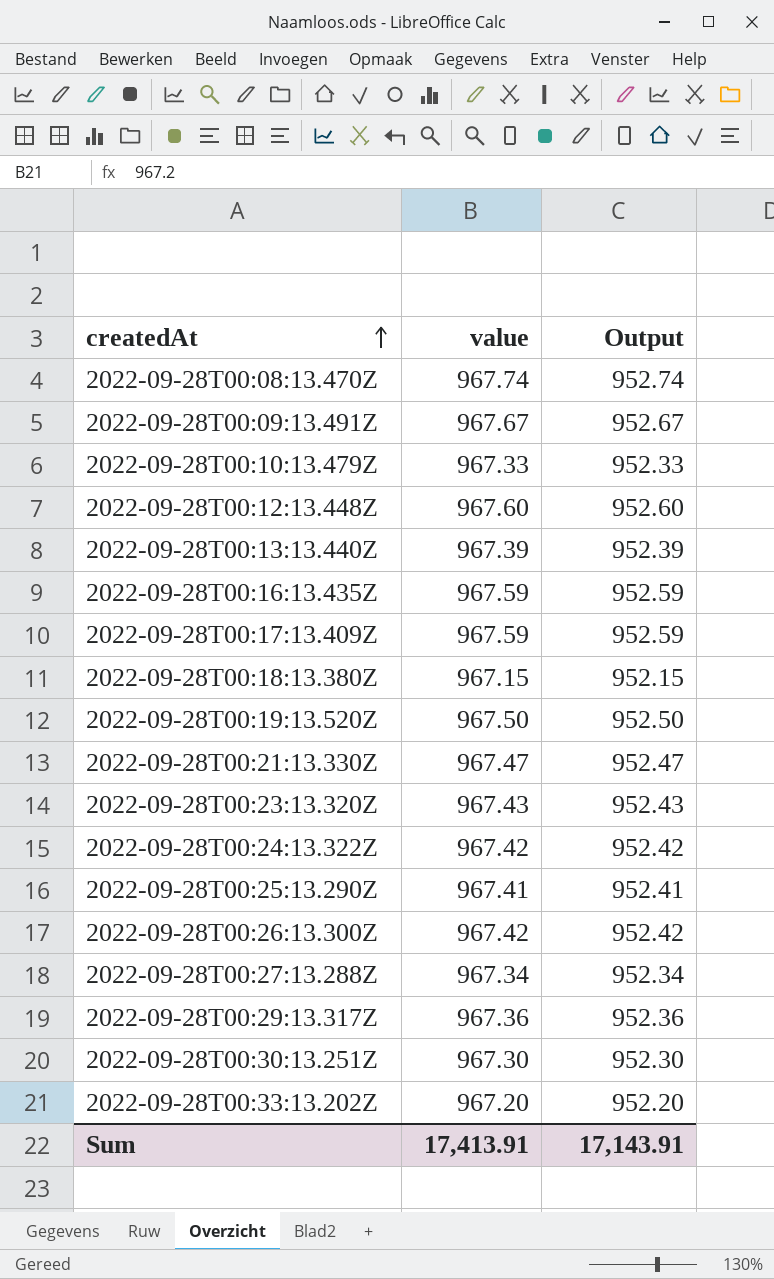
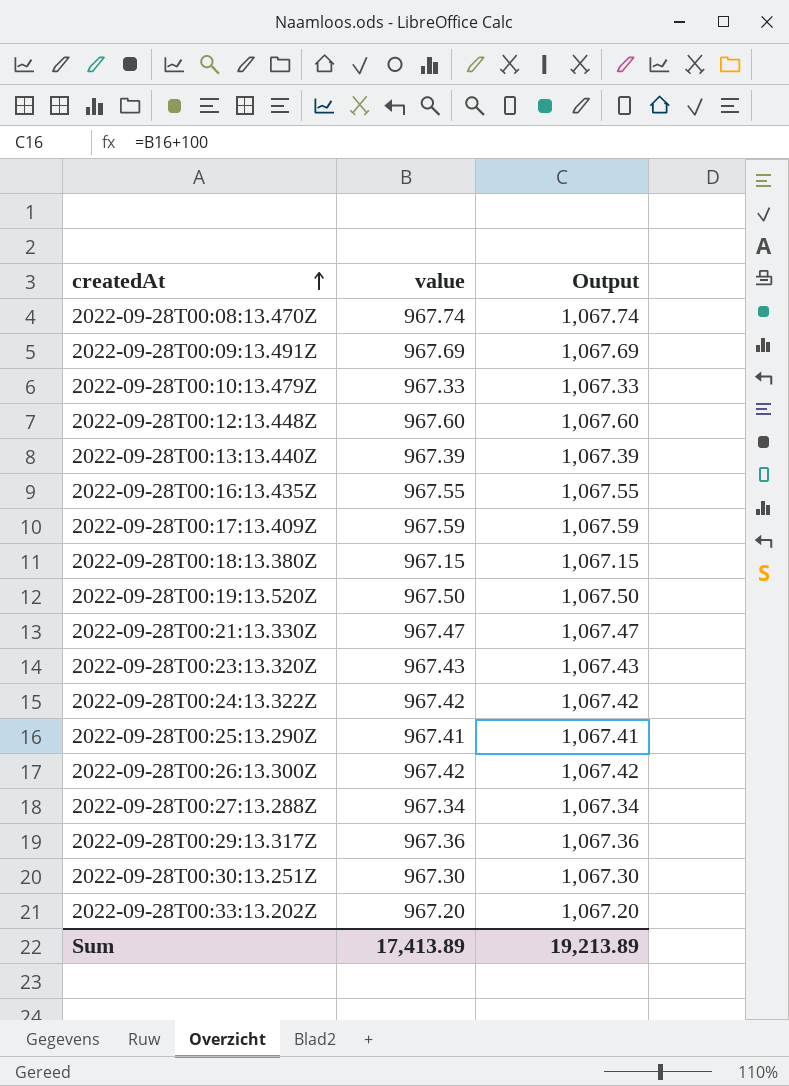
column Output | formula: [value] - 15 -> [value] + 100
2022-09-28T00:09:13.491Z | value: 967.67 -> 967.69
2022-09-28T00:16:13.435Z | value: 967.59 -> 967.55
Sum | value: 17,413.91 -> 17,413.89
Sum | Output: 17,143.91 -> 19,213.89

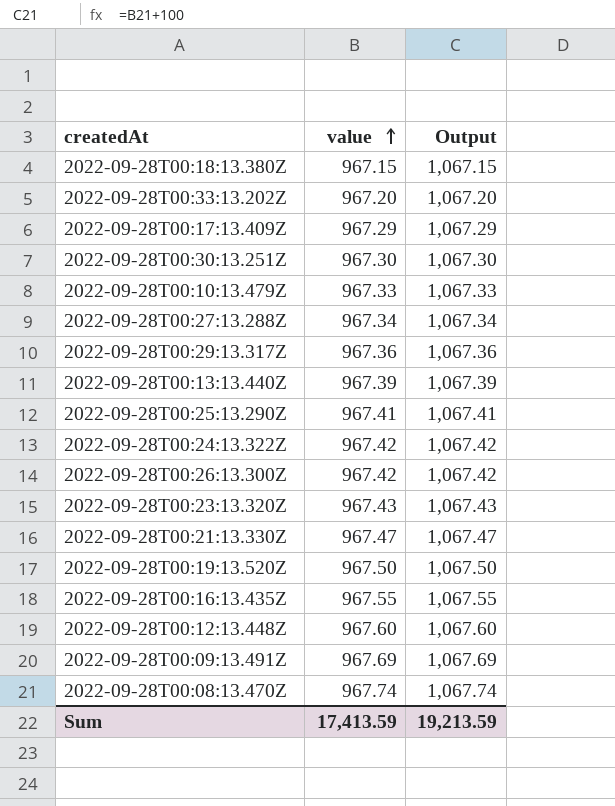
row order: createdAt ascending -> value ascending
2022-09-28T00:17:13.409Z | value: 967.59 -> 967.29
2022-09-28T00:17:13.409Z | Output: 1,067.59 -> 1,067.29
Sum | value: 17,413.89 -> 17,413.59
Sum | Output: 19,213.89 -> 19,213.59

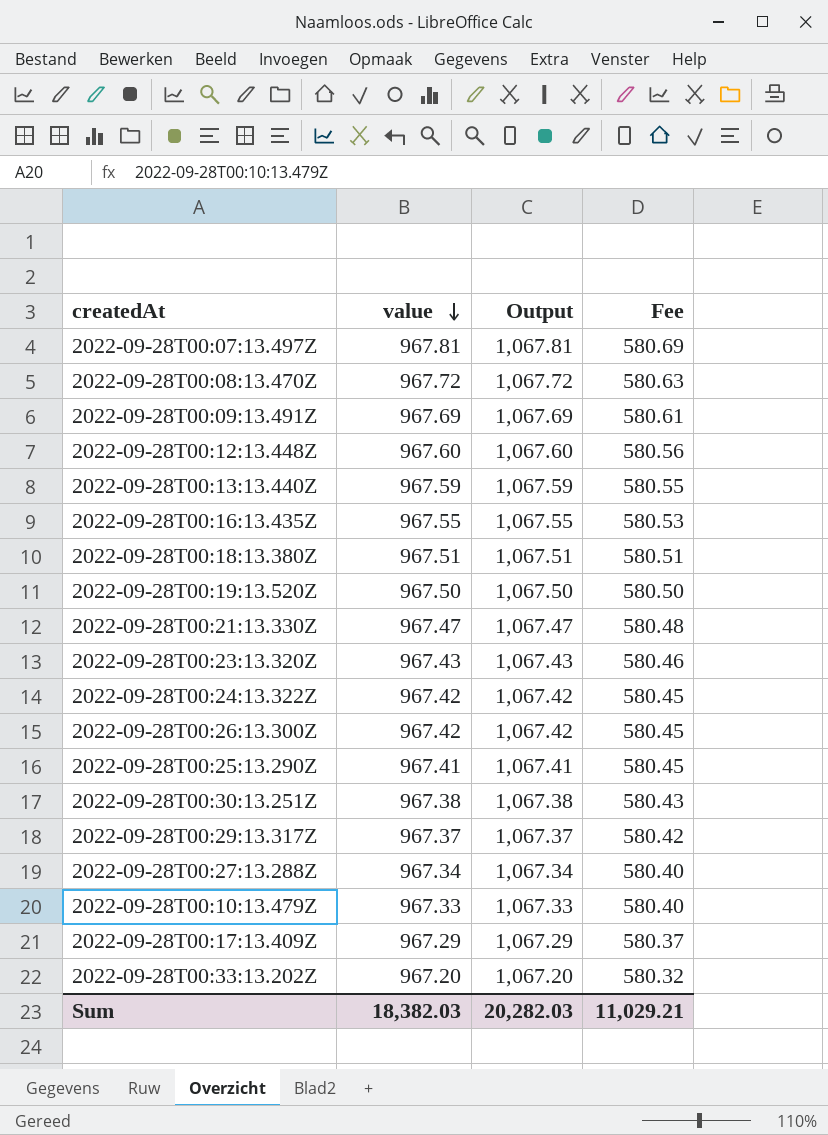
row order: value ascending -> value descending
column Fee | formula: none -> [value] * 0.6
row 2022-09-28T00:07:13.497Z: none -> 967.81 | 1,067.81 | 580.69
2022-09-28T00:08:13.470Z | value: 967.74 -> 967.72
2022-09-28T00:08:13.470Z | Output: 1,067.74 -> 1,067.72
2022-09-28T00:13:13.440Z | value: 967.39 -> 967.59
2022-09-28T00:13:13.440Z | Output: 1,067.39 -> 1,067.59
2022-09-28T00:18:13.380Z | value: 967.15 -> 967.51
2022-09-28T00:18:13.380Z | Output: 1,067.15 -> 1,067.51
2022-09-28T00:30:13.251Z | value: 967.30 -> 967.38
2022-09-28T00:30:13.251Z | Output: 1,067.30 -> 1,067.38
2022-09-28T00:29:13.317Z | value: 967.36 -> 967.37
2022-09-28T00:29:13.317Z | Output: 1,067.36 -> 1,067.37
Sum | value: 17,413.59 -> 18,382.03
Sum | Output: 19,213.59 -> 20,282.03

